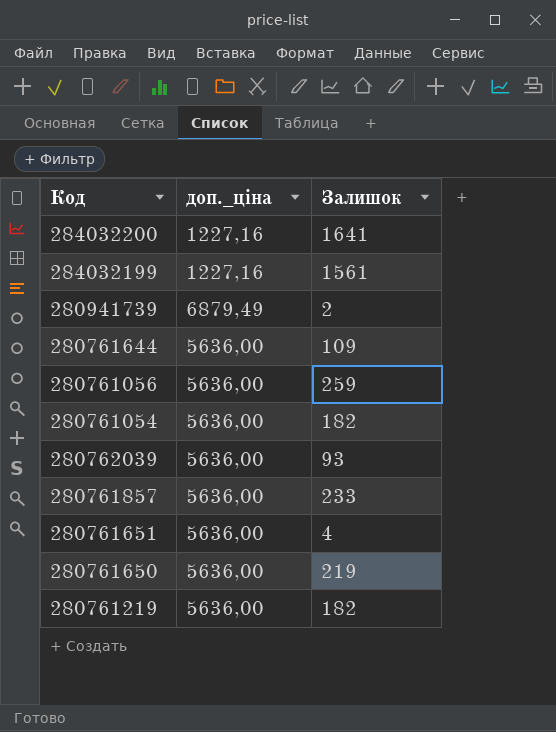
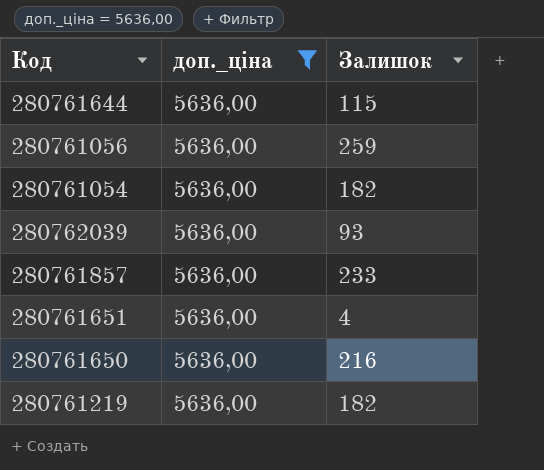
filter: none -> доп._ціна = 5636,00
280761644 | Залишок: 109 -> 115
280761650 | Залишок: 219 -> 216

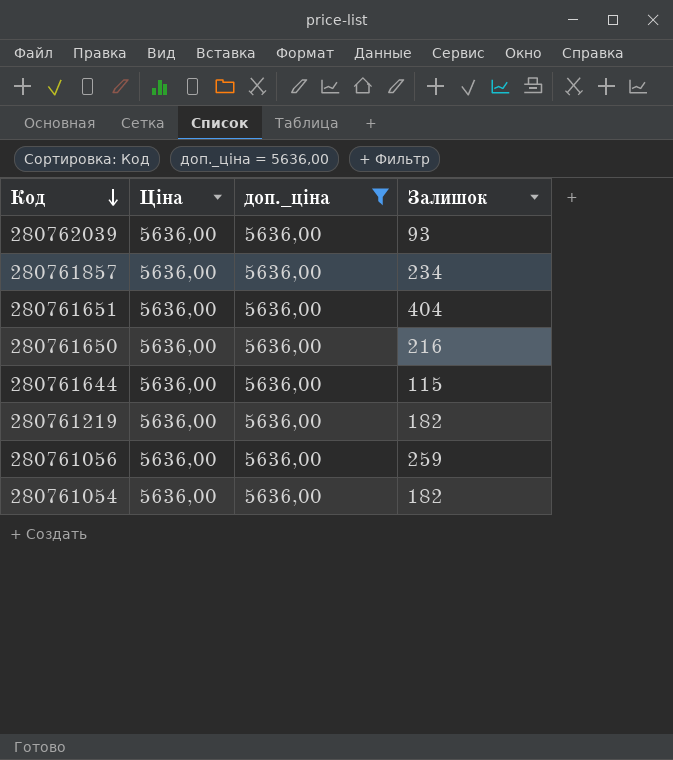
row order: none -> Код descending
column Ціна | position: none -> 2
280761857 | Залишок: 233 -> 234
280761651 | Залишок: 4 -> 404

